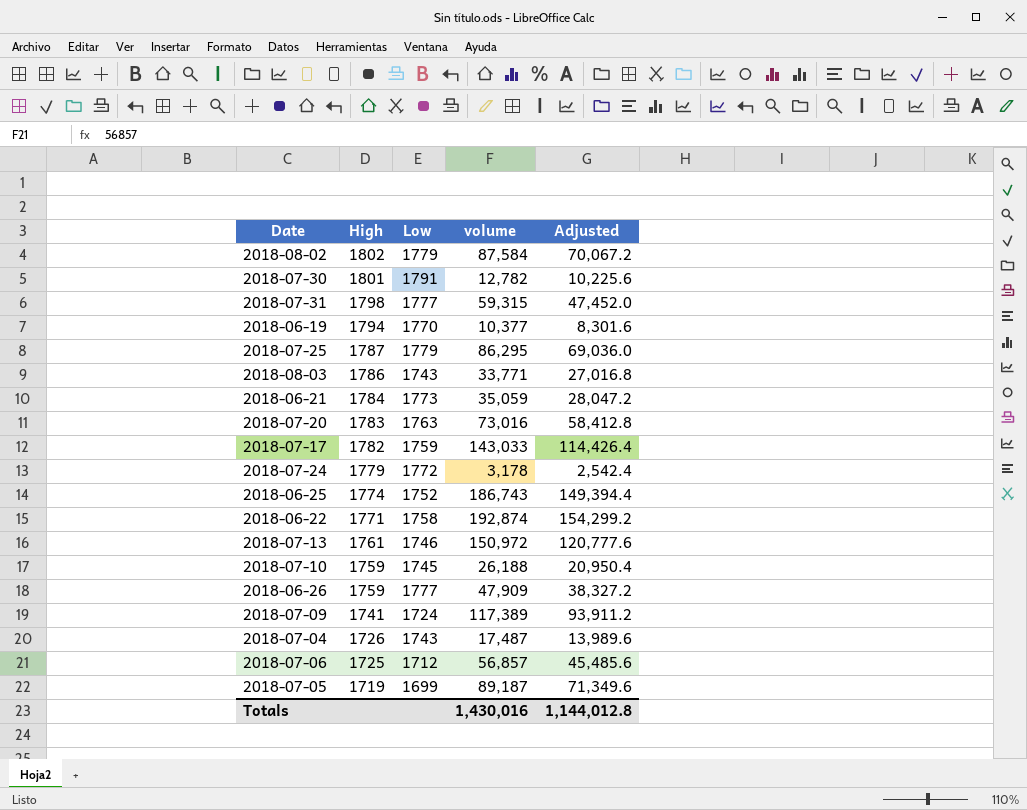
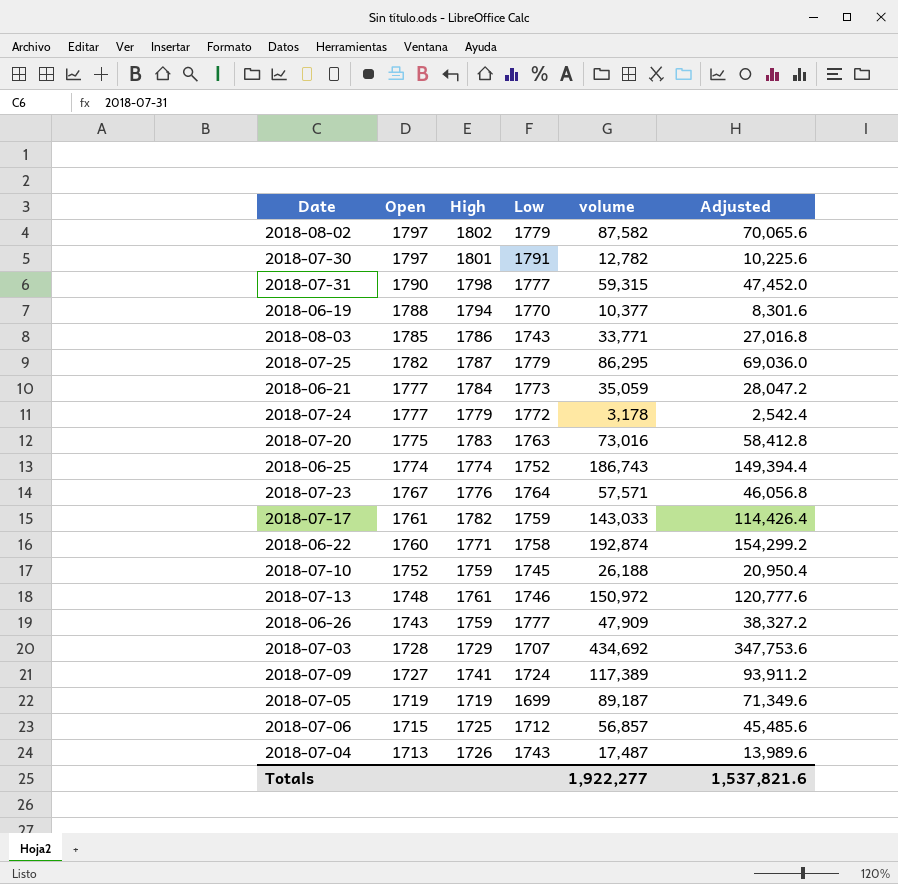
row order: High descending -> Open descending
column Open | position: none -> 2
2018-08-02 | volume: 87,584 -> 87,582
2018-08-02 | Adjusted: 70,067.2 -> 70,065.6
row 2018-07-23: none -> 1767 | 1776 | 1764 | 57,571 | 46,056.8
row 2018-07-03: none -> 1728 | 1729 | 1707 | 434,692 | 347,753.6
Totals | volume: 1,430,016 -> 1,922,277
Totals | Adjusted: 1,144,012.8 -> 1,537,821.6

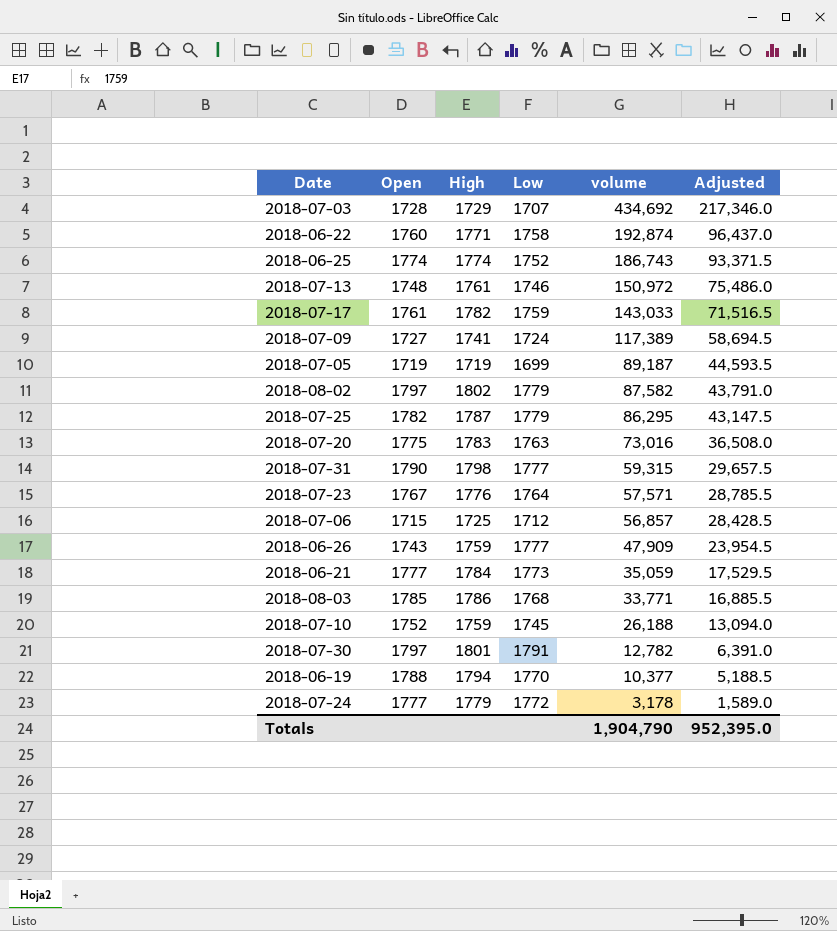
row order: Open descending -> volume descending
column Adjusted | formula: [volume] * 0.8 -> [volume] * 0.5
row 2018-07-04: 1713 | 1726 | 1743 | 17,487 | 13,989.6 -> none
2018-08-03 | Low: 1743 -> 1768
Totals | volume: 1,922,277 -> 1,904,790
Totals | Adjusted: 1,537,821.6 -> 952,395.0

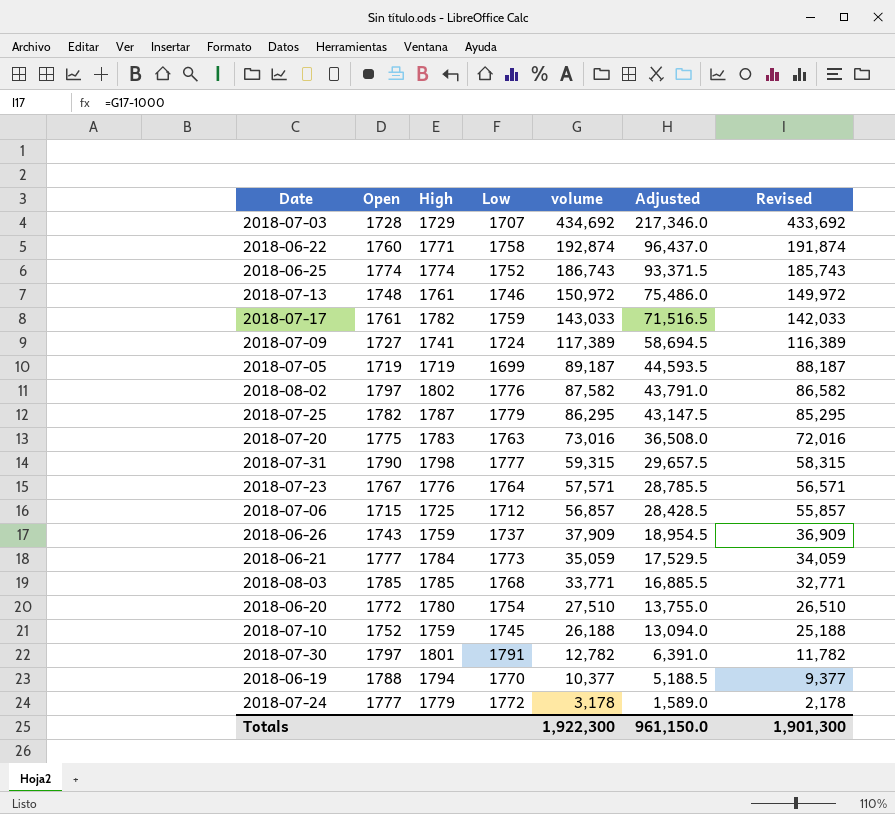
column Revised | formula: none -> [volume] - 1000
2018-08-02 | Low: 1779 -> 1776
2018-06-26 | Low: 1777 -> 1737
2018-06-26 | volume: 47,909 -> 37,909
2018-06-26 | Adjusted: 23,954.5 -> 18,954.5
2018-08-03 | High: 1786 -> 1785
row 2018-06-20: none -> 1772 | 1780 | 1754 | 27,510 | 13,755.0 | 26,510
Totals | volume: 1,904,790 -> 1,922,300
Totals | Adjusted: 952,395.0 -> 961,150.0

